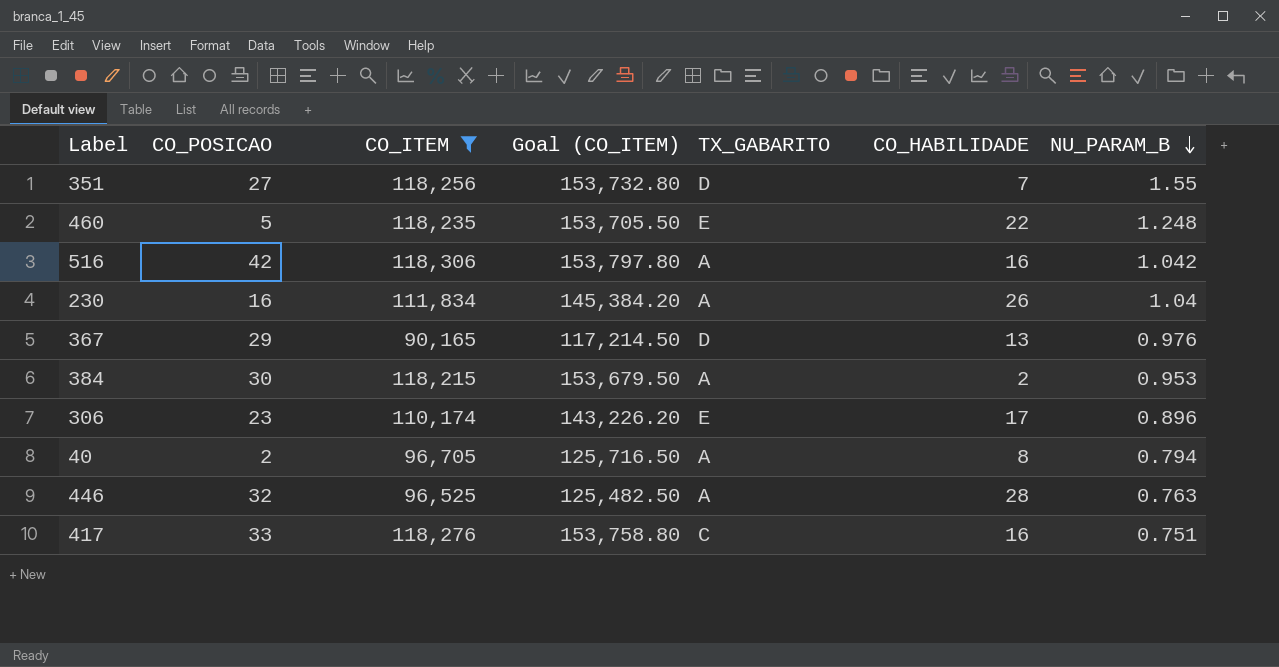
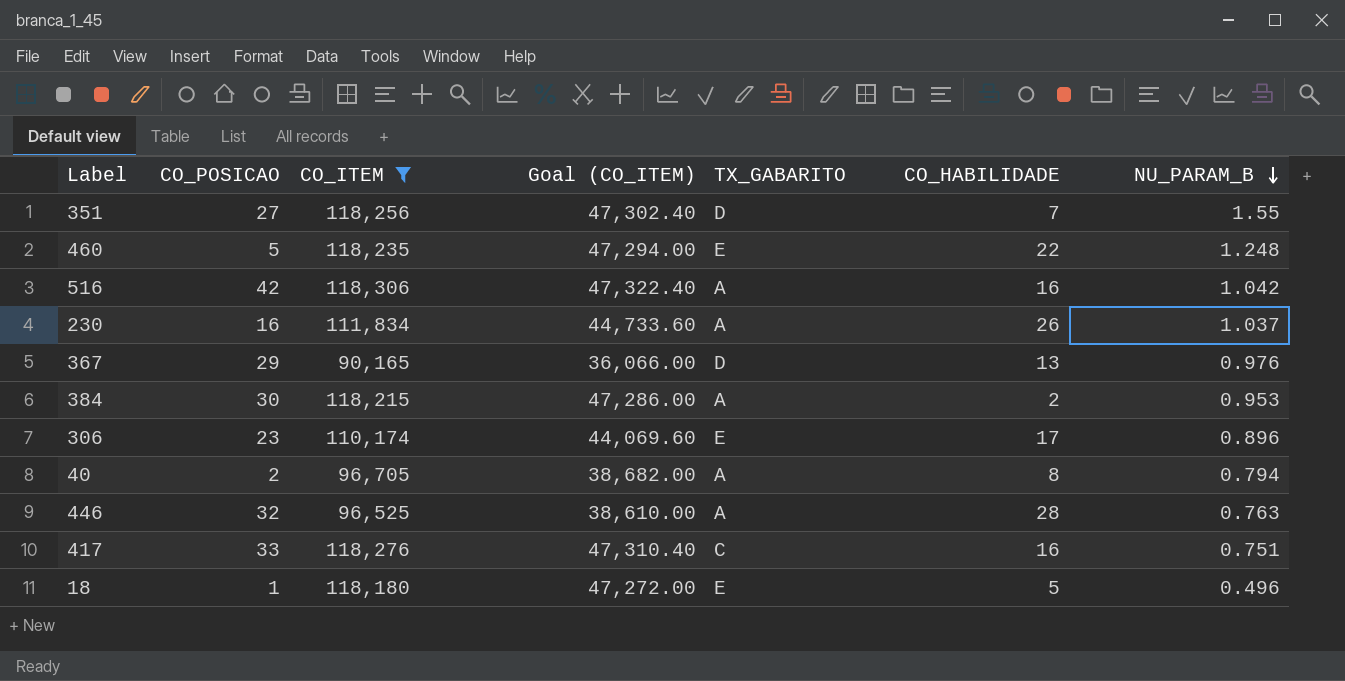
column Goal (CO_ITEM) | formula: [CO_ITEM] * 1.3 -> [CO_ITEM] * 0.4
230 | NU_PARAM_B: 1.04 -> 1.037
row 18: none -> 1 | 118,180 | 47,272.00 | E | 5 | 0.496

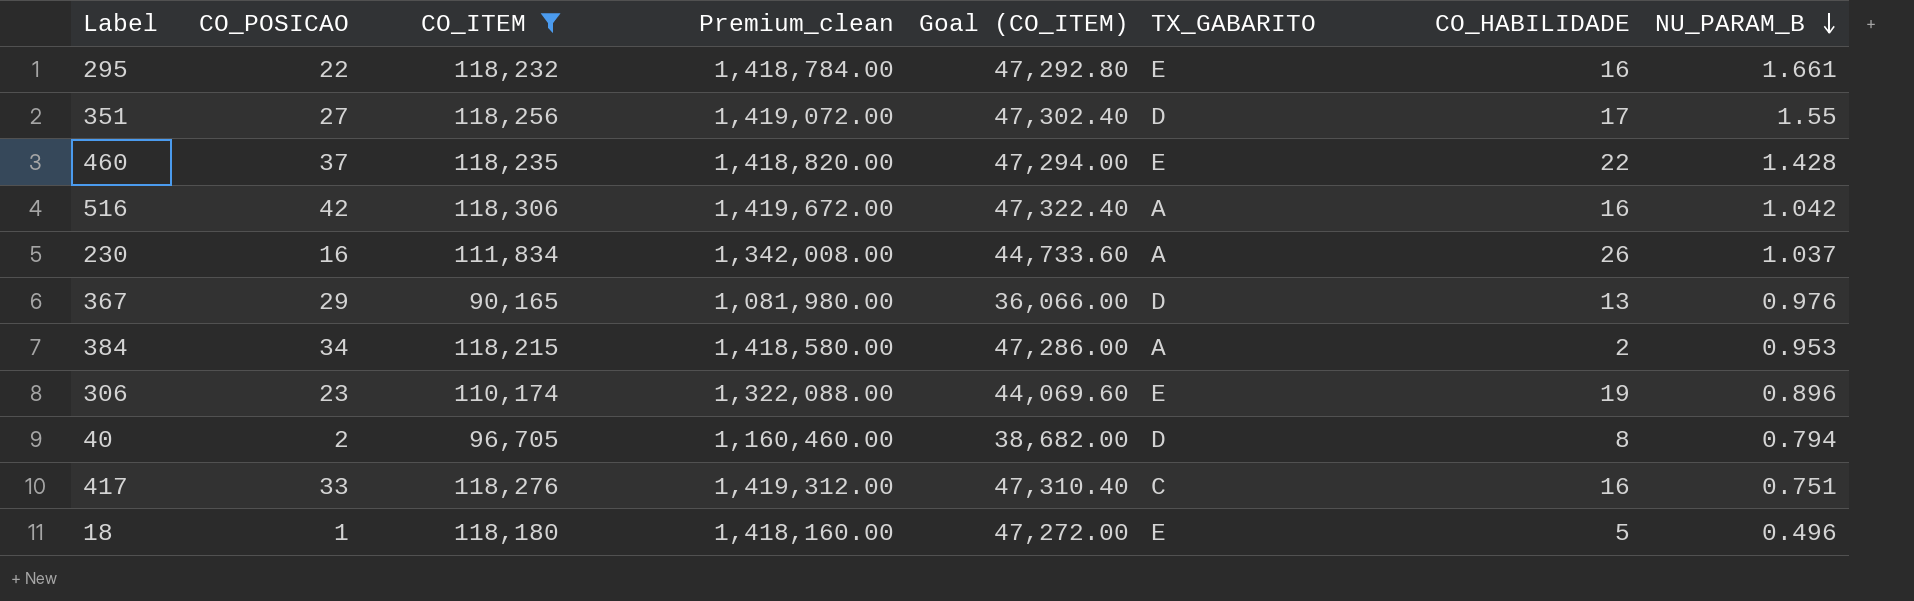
column Premium_clean | formula: none -> [CO_ITEM] * 12
row 446: 32 | 96,525 | 38,610.00 | A | 28 | 0.763 -> none
row 295: none -> 22 | 118,232 | 1,418,784.00 | 47,292.80 | E | 16 | 1.661
351 | CO_HABILIDADE: 7 -> 17
460 | CO_POSICAO: 5 -> 37
460 | NU_PARAM_B: 1.248 -> 1.428
384 | CO_POSICAO: 30 -> 34
306 | CO_HABILIDADE: 17 -> 19
40 | TX_GABARITO: A -> D

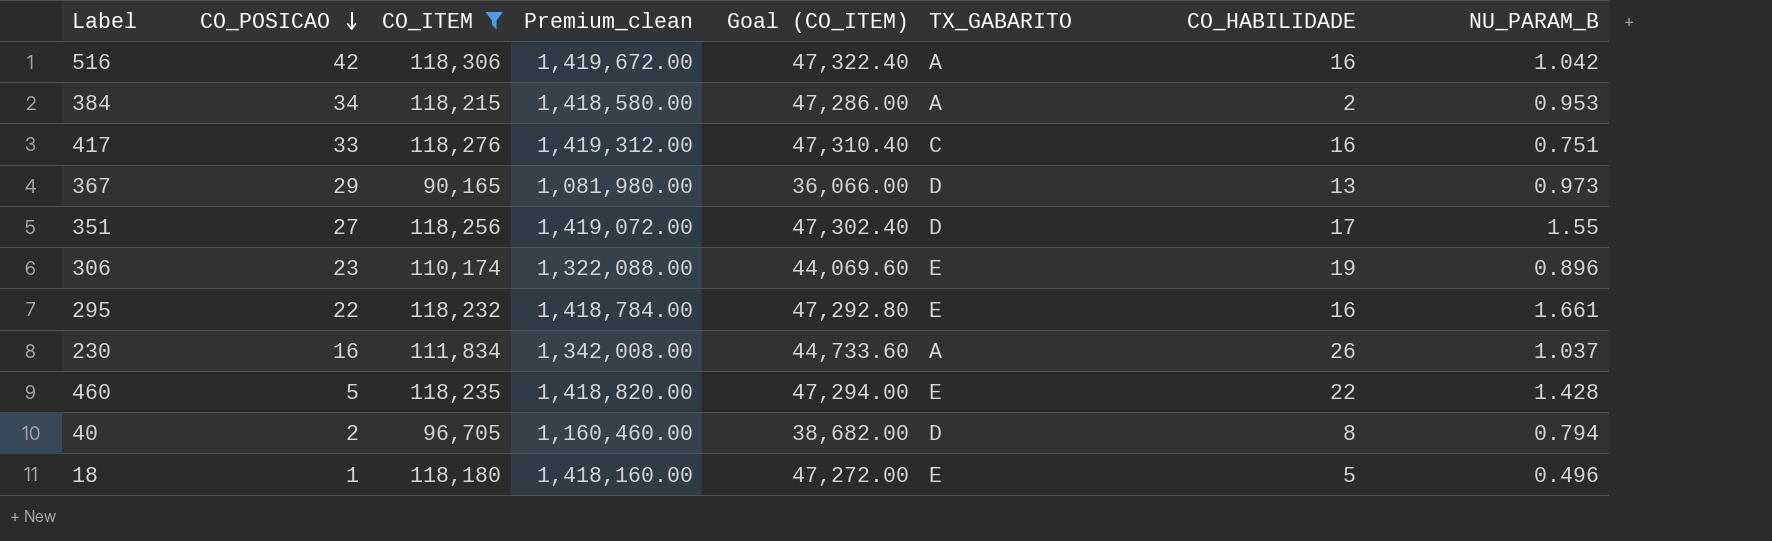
row order: NU_PARAM_B descending -> CO_POSICAO descending
367 | NU_PARAM_B: 0.976 -> 0.973
460 | CO_POSICAO: 37 -> 5

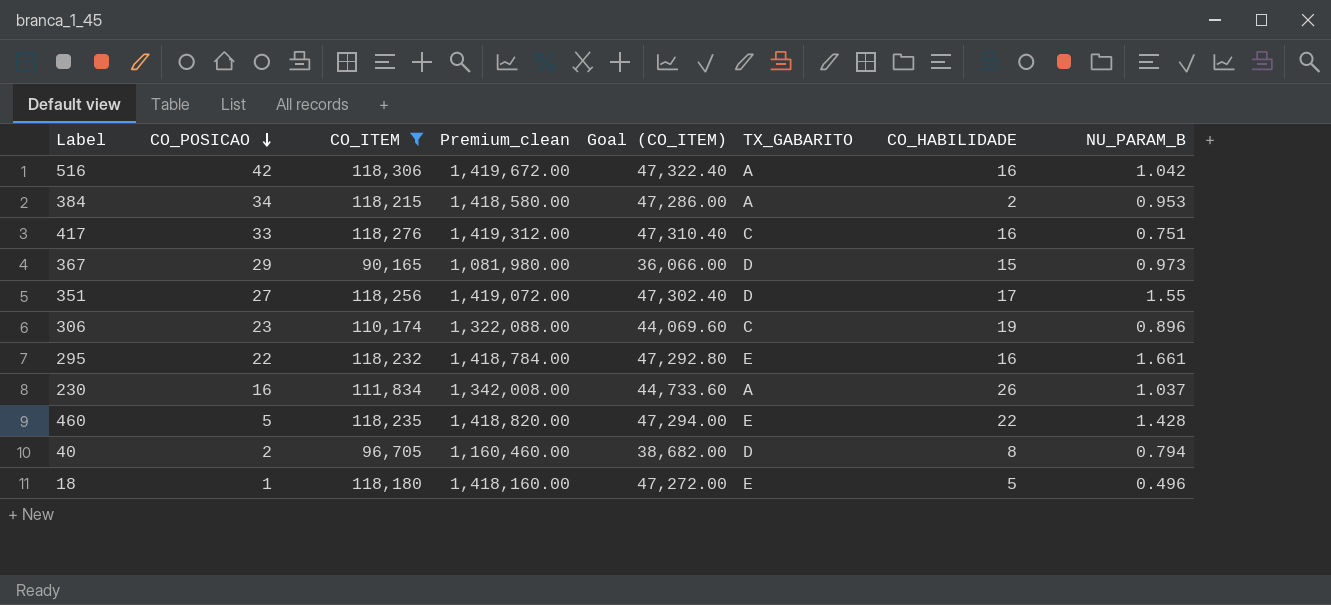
367 | CO_HABILIDADE: 13 -> 15
306 | TX_GABARITO: E -> C

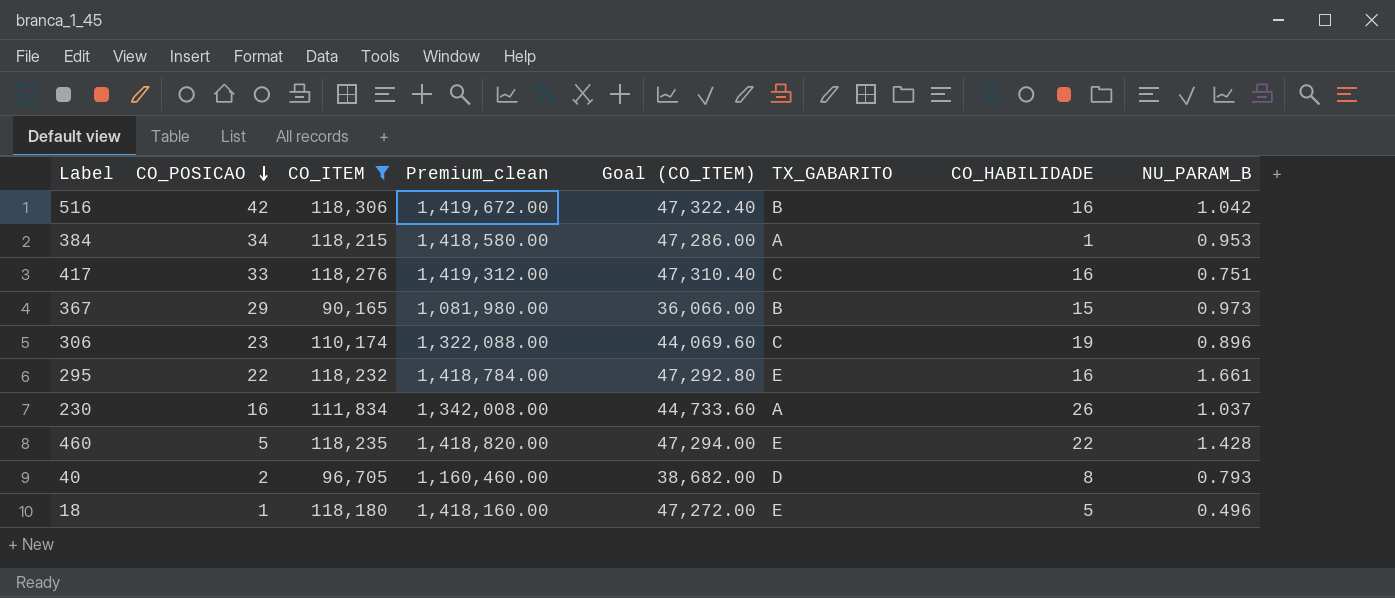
row 351: 27 | 118,256 | 1,419,072.00 | 47,302.40 | D | 17 | 1.55 -> none
516 | TX_GABARITO: A -> B
384 | CO_HABILIDADE: 2 -> 1
367 | TX_GABARITO: D -> B
40 | NU_PARAM_B: 0.794 -> 0.793

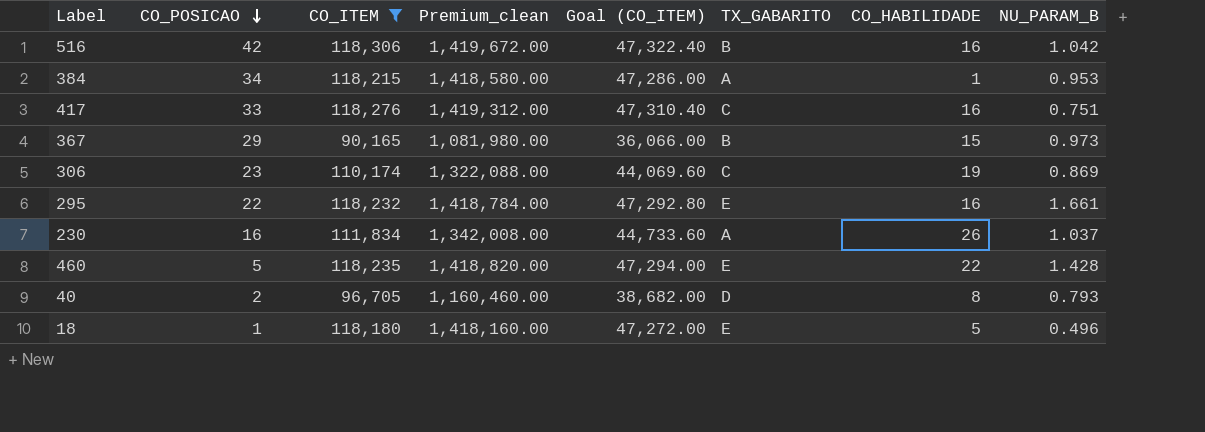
306 | NU_PARAM_B: 0.896 -> 0.869

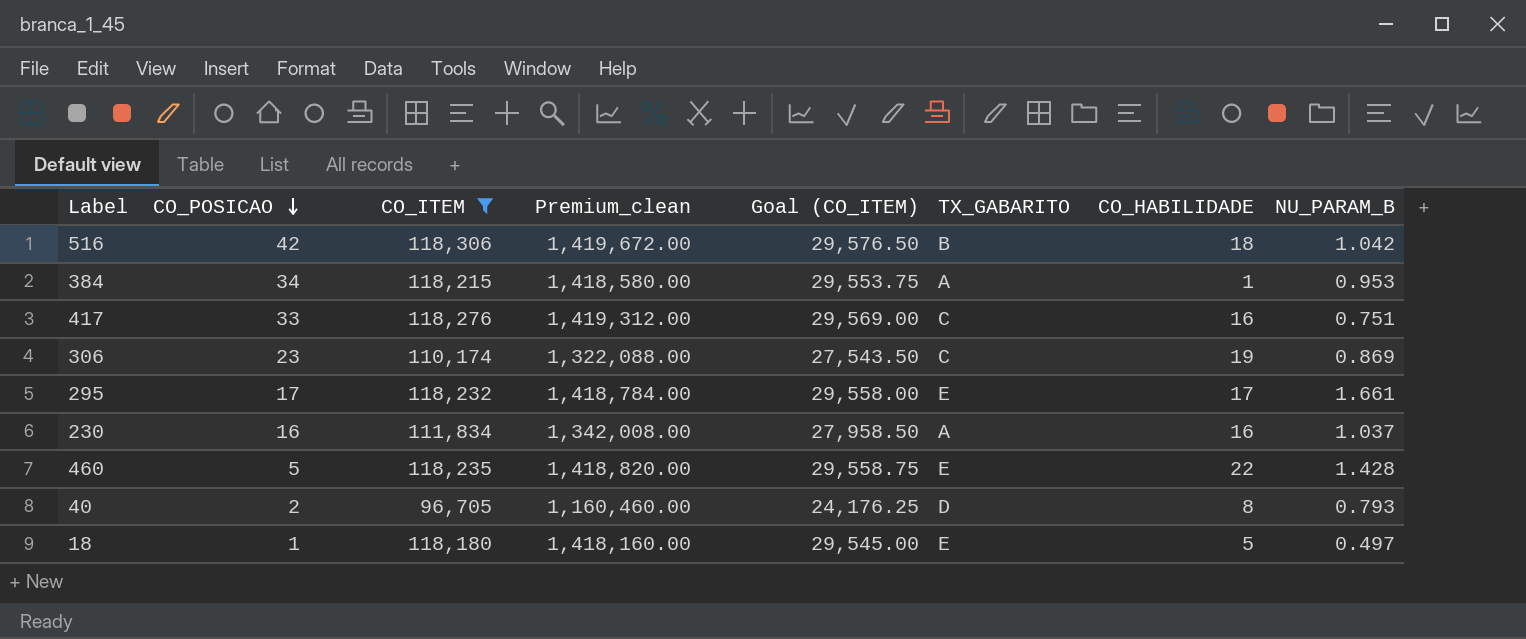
column Goal (CO_ITEM) | formula: [CO_ITEM] * 0.4 -> [CO_ITEM] * 0.25
row 367: 29 | 90,165 | 1,081,980.00 | 36,066.00 | B | 15 | 0.973 -> none
516 | CO_HABILIDADE: 16 -> 18
295 | CO_POSICAO: 22 -> 17
295 | CO_HABILIDADE: 16 -> 17
230 | CO_HABILIDADE: 26 -> 16
18 | NU_PARAM_B: 0.496 -> 0.497

